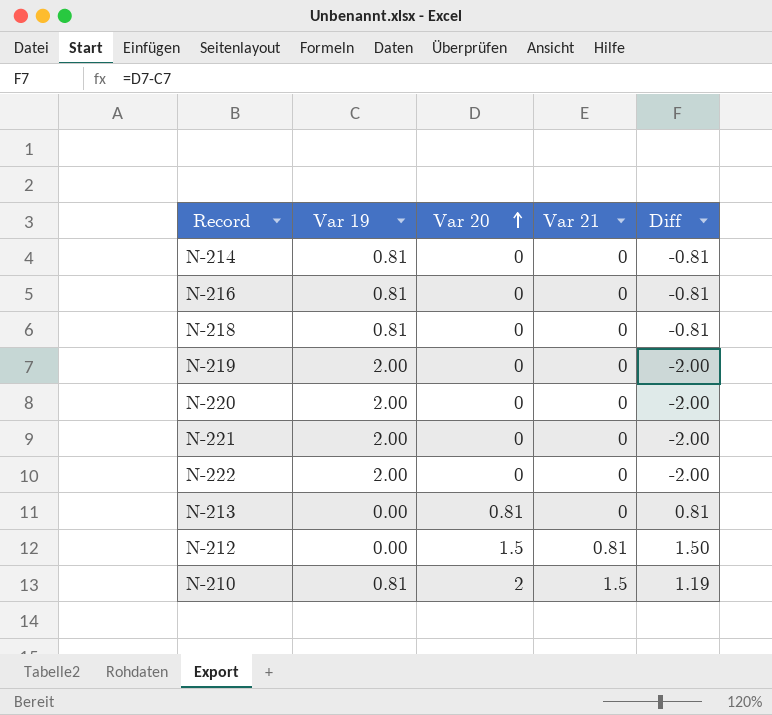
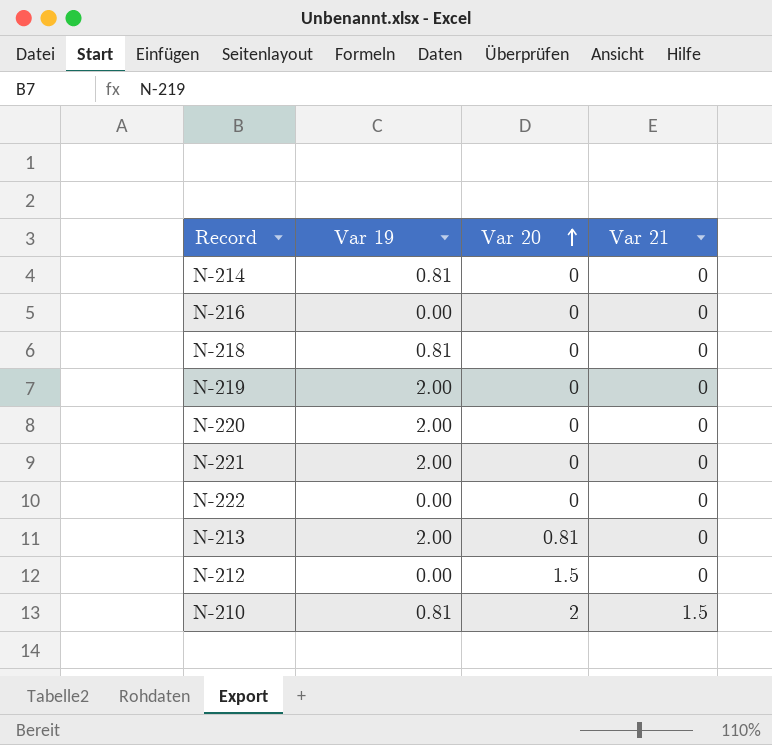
column Diff | formula: [Var 20] - [Var 19] -> none
N-216 | Var 19: 0.81 -> 0.00
N-222 | Var 19: 2.00 -> 0.00
N-213 | Var 19: 0.00 -> 2.00
N-212 | Var 21: 0.81 -> 0

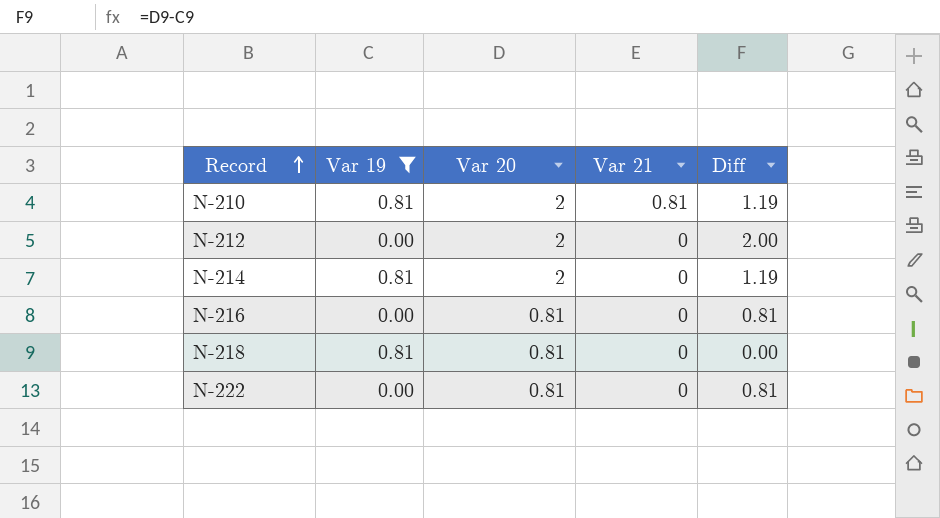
filter: none -> Var 19 != 2.00
row order: Var 20 ascending -> Record ascending
column Diff | formula: none -> [Var 20] - [Var 19]
N-210 | Var 21: 1.5 -> 0.81
N-212 | Var 20: 1.5 -> 2
N-214 | Var 20: 0 -> 2
N-216 | Var 20: 0 -> 0.81
N-218 | Var 20: 0 -> 0.81
N-222 | Var 20: 0 -> 0.81

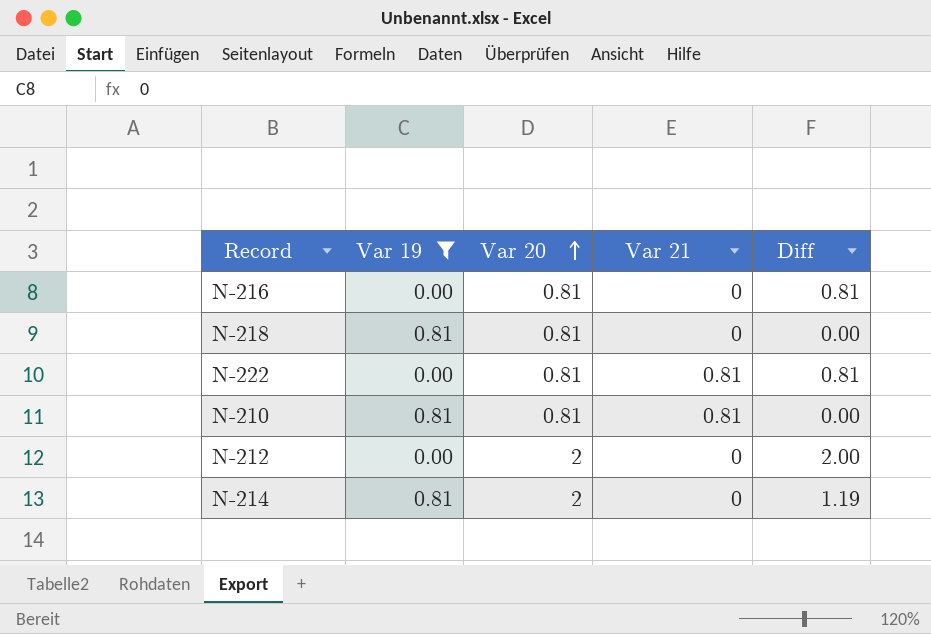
row order: Record ascending -> Var 20 ascending
N-222 | Var 21: 0 -> 0.81
N-210 | Var 20: 2 -> 0.81
N-210 | Diff: 1.19 -> 0.00

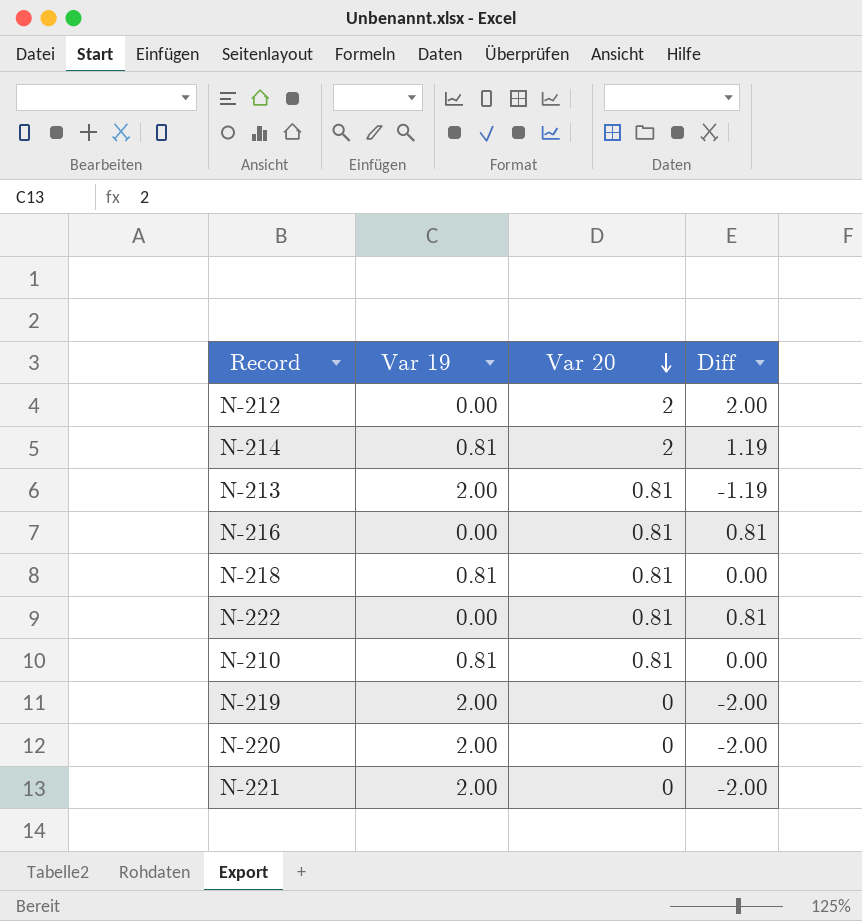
filter: Var 19 != 2.00 -> none
row order: Var 20 ascending -> Var 20 descending
column Var 21 | position: 4 -> none

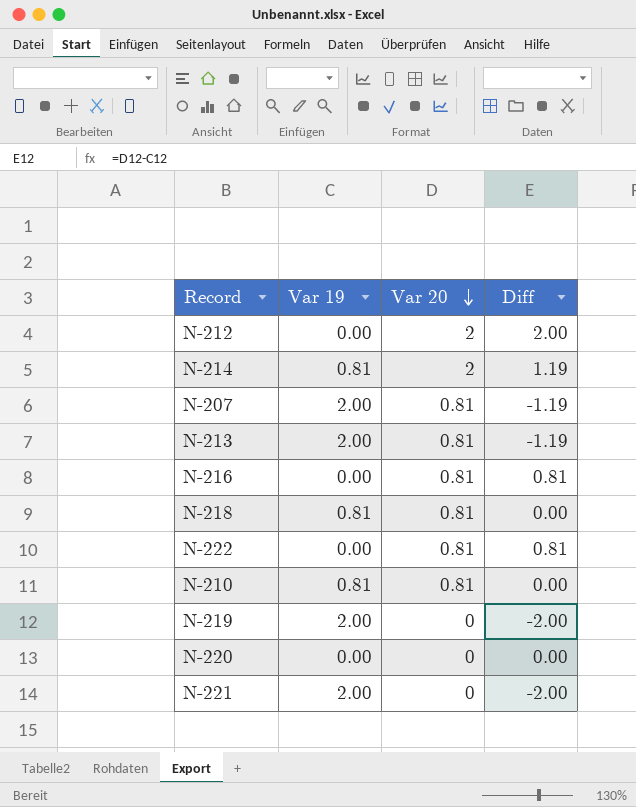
row N-207: none -> 2.00 | 0.81 | -1.19
N-220 | Var 19: 2.00 -> 0.00
N-220 | Diff: -2.00 -> 0.00

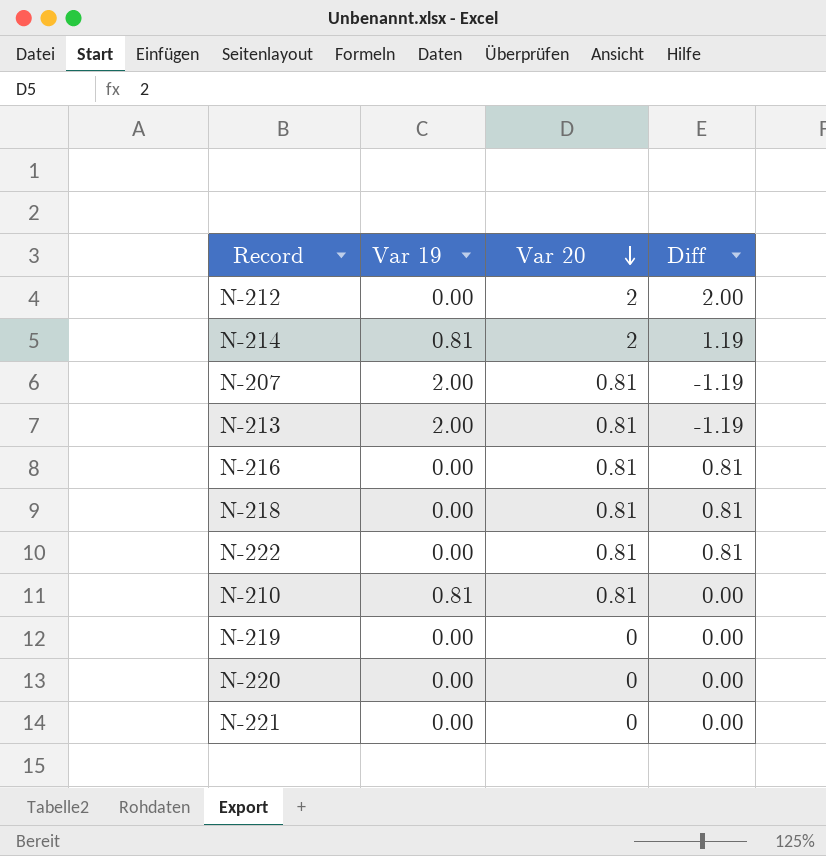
N-218 | Var 19: 0.81 -> 0.00
N-218 | Diff: 0.00 -> 0.81
N-219 | Var 19: 2.00 -> 0.00
N-219 | Diff: -2.00 -> 0.00
N-221 | Var 19: 2.00 -> 0.00
N-221 | Diff: -2.00 -> 0.00

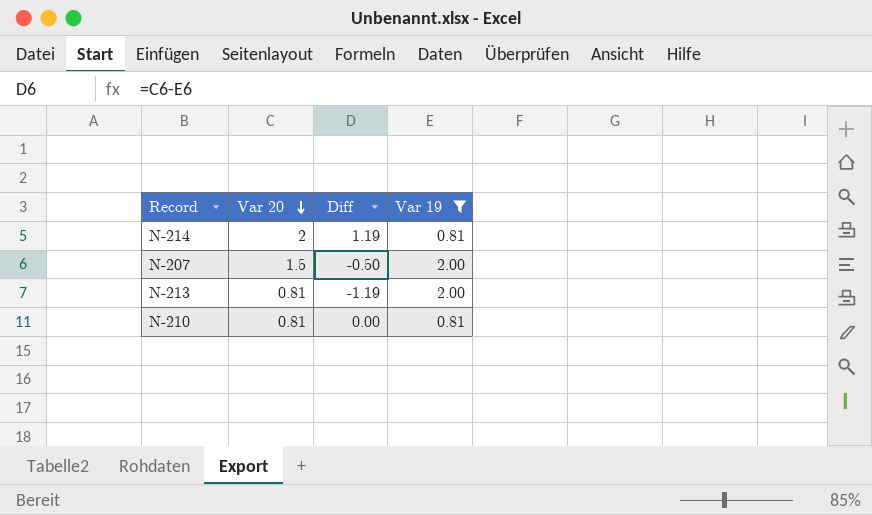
filter: none -> Var 19 != 0.00
column Var 19 | position: 2 -> 4
N-207 | Var 20: 0.81 -> 1.5
N-207 | Diff: -1.19 -> -0.50

